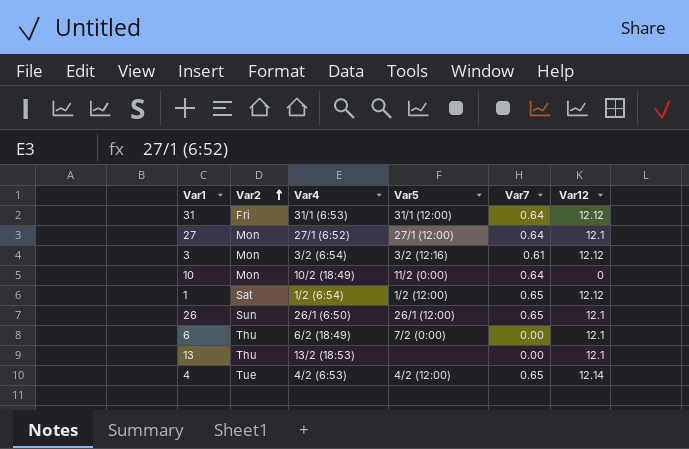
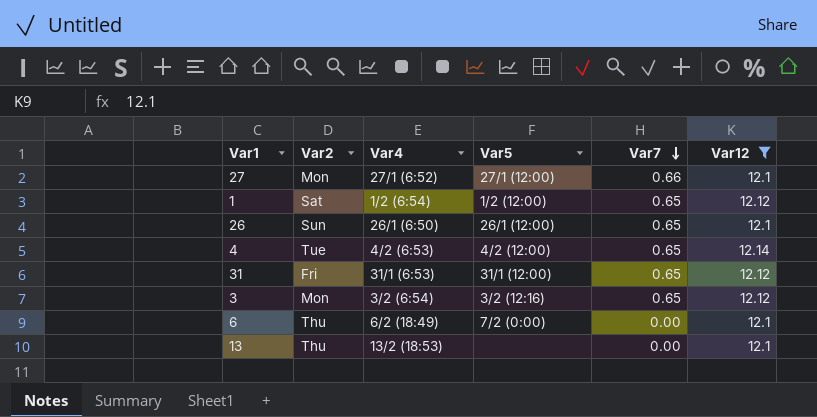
filter: none -> Var12 != 0
row order: Var2 ascending -> Var7 descending
27 | Var7: 0.64 -> 0.66
31 | Var7: 0.64 -> 0.65
3 | Var7: 0.61 -> 0.65

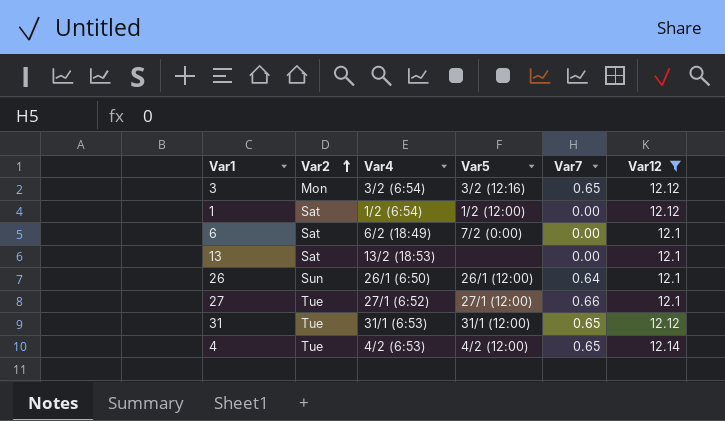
row order: Var7 descending -> Var2 ascending
1 | Var7: 0.65 -> 0.00
6 | Var2: Thu -> Sat
13 | Var2: Thu -> Sat
26 | Var7: 0.65 -> 0.64
27 | Var2: Mon -> Tue
31 | Var2: Fri -> Tue

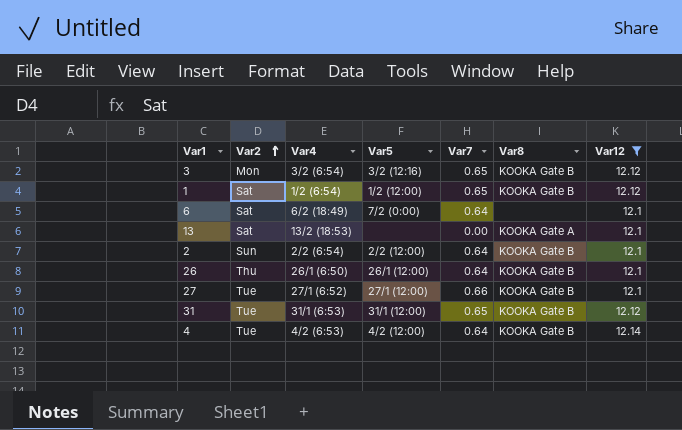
column Var8 | position: none -> 6
1 | Var7: 0.00 -> 0.65
6 | Var7: 0.00 -> 0.64
row 2: none -> Sun | 2/2 (6:54) | 2/2 (12:00) | 0.64 | KOOKA Gate B | 12.1
26 | Var2: Sun -> Thu
4 | Var7: 0.65 -> 0.64

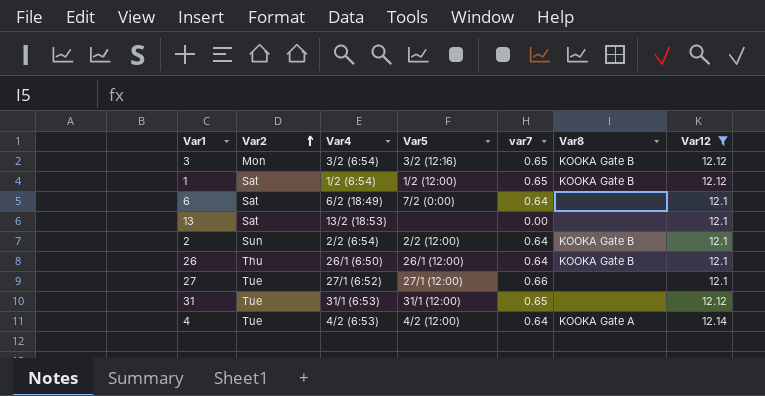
column name: Var7 -> var7
13 | Var8: KOOKA Gate A -> none
27 | Var8: KOOKA Gate B -> none
31 | Var8: KOOKA Gate B -> none
4 | Var8: KOOKA Gate B -> KOOKA Gate A

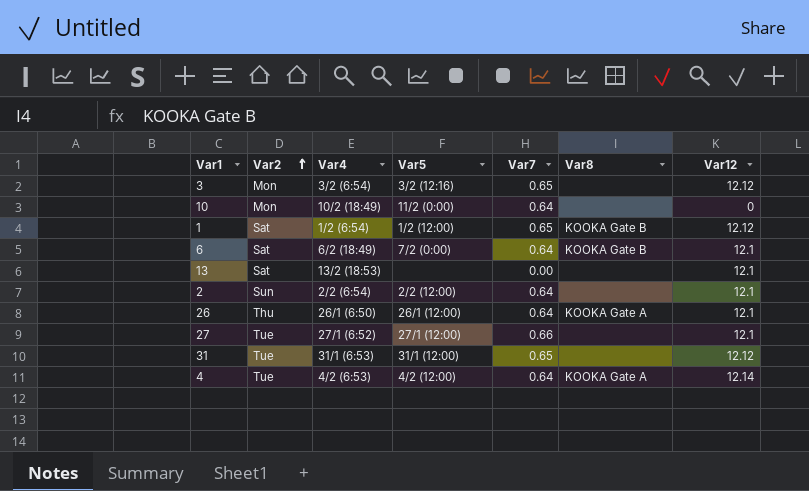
filter: Var12 != 0 -> none
column name: var7 -> Var7
3 | Var8: KOOKA Gate B -> none
6 | Var8: none -> KOOKA Gate B
2 | Var8: KOOKA Gate B -> none
26 | Var8: KOOKA Gate B -> KOOKA Gate A

